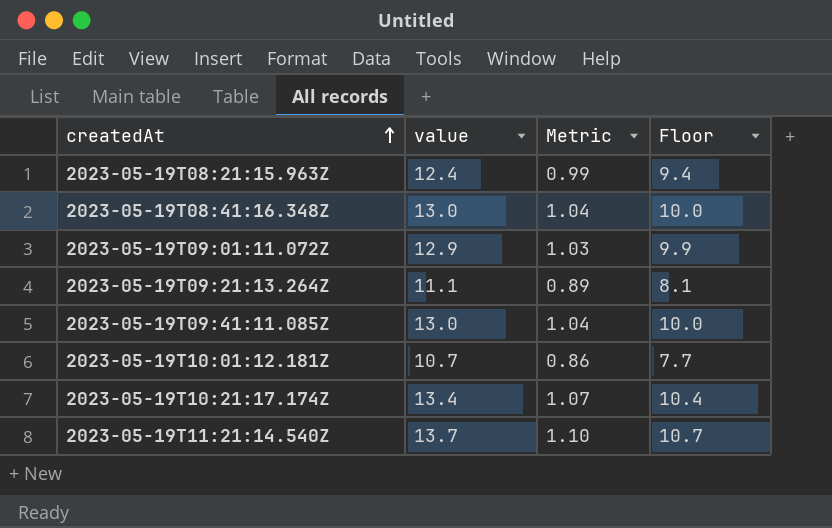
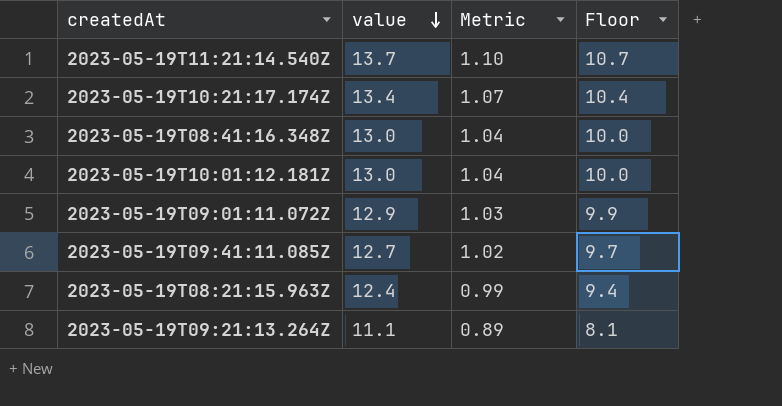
row order: createdAt ascending -> value descending
2023-05-19T10:01:12.181Z | value: 10.7 -> 13.0
2023-05-19T10:01:12.181Z | Metric: 0.86 -> 1.04
2023-05-19T10:01:12.181Z | Floor: 7.7 -> 10.0
2023-05-19T09:41:11.085Z | value: 13.0 -> 12.7
2023-05-19T09:41:11.085Z | Metric: 1.04 -> 1.02
2023-05-19T09:41:11.085Z | Floor: 10.0 -> 9.7

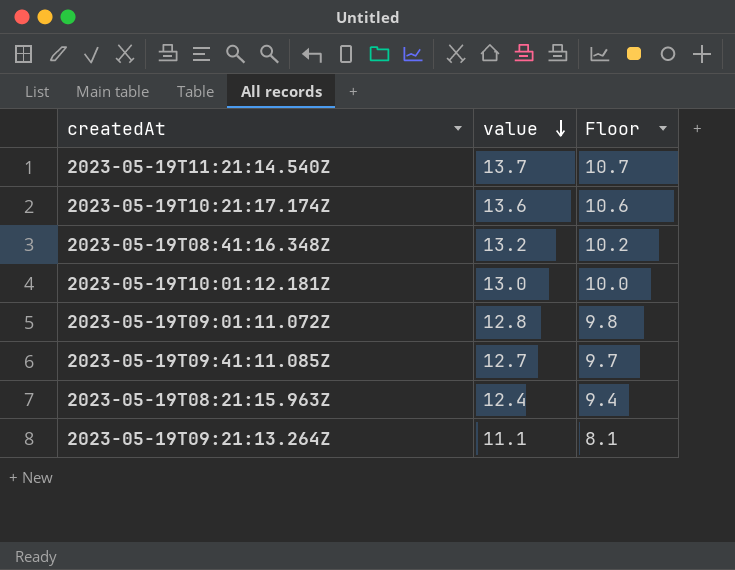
column Metric | formula: [value] * 0.08 -> none
2023-05-19T10:21:17.174Z | value: 13.4 -> 13.6
2023-05-19T10:21:17.174Z | Floor: 10.4 -> 10.6
2023-05-19T08:41:16.348Z | value: 13.0 -> 13.2
2023-05-19T08:41:16.348Z | Floor: 10.0 -> 10.2
2023-05-19T09:01:11.072Z | value: 12.9 -> 12.8
2023-05-19T09:01:11.072Z | Floor: 9.9 -> 9.8

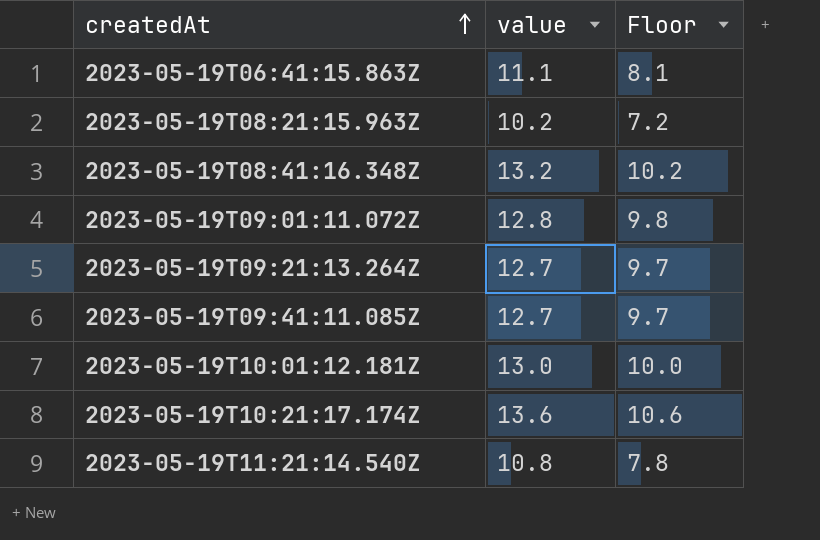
row order: value descending -> createdAt ascending
row 2023-05-19T06:41:15.863Z: none -> 11.1 | 8.1
2023-05-19T08:21:15.963Z | value: 12.4 -> 10.2
2023-05-19T08:21:15.963Z | Floor: 9.4 -> 7.2
2023-05-19T09:21:13.264Z | value: 11.1 -> 12.7
2023-05-19T09:21:13.264Z | Floor: 8.1 -> 9.7
2023-05-19T11:21:14.540Z | value: 13.7 -> 10.8
2023-05-19T11:21:14.540Z | Floor: 10.7 -> 7.8

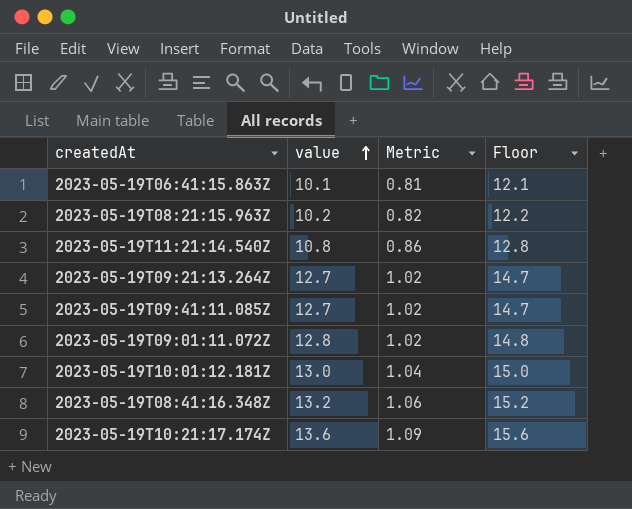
row order: createdAt ascending -> value ascending
column Metric | formula: none -> [value] * 0.08
column Floor | formula: [value] - 3 -> [value] + 2
2023-05-19T06:41:15.863Z | value: 11.1 -> 10.1

